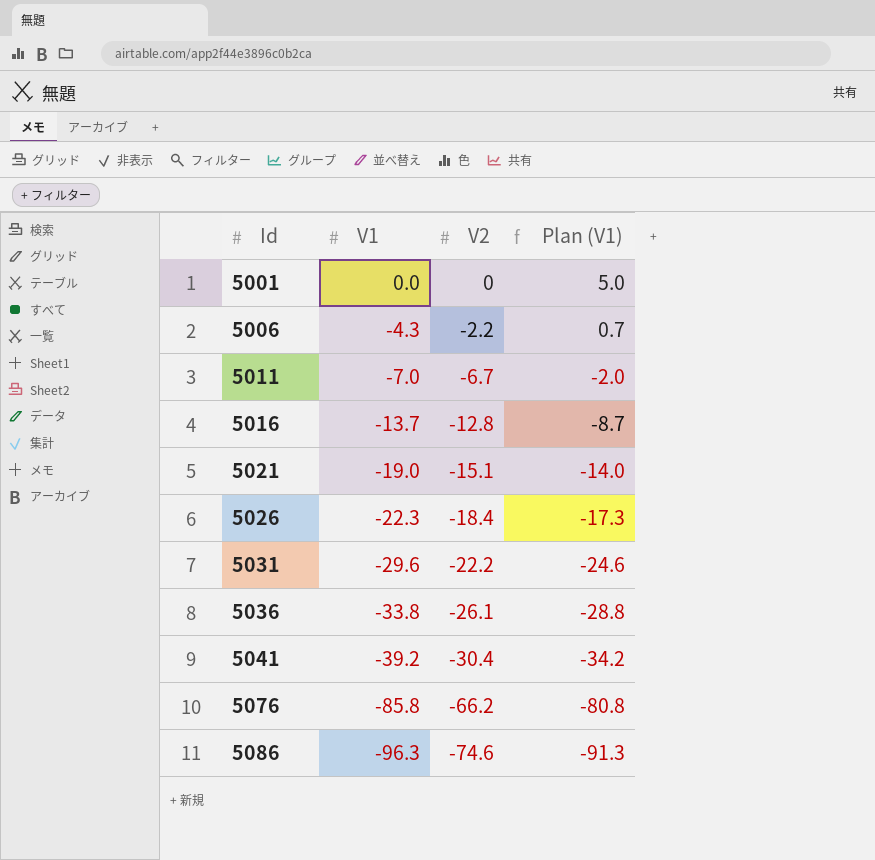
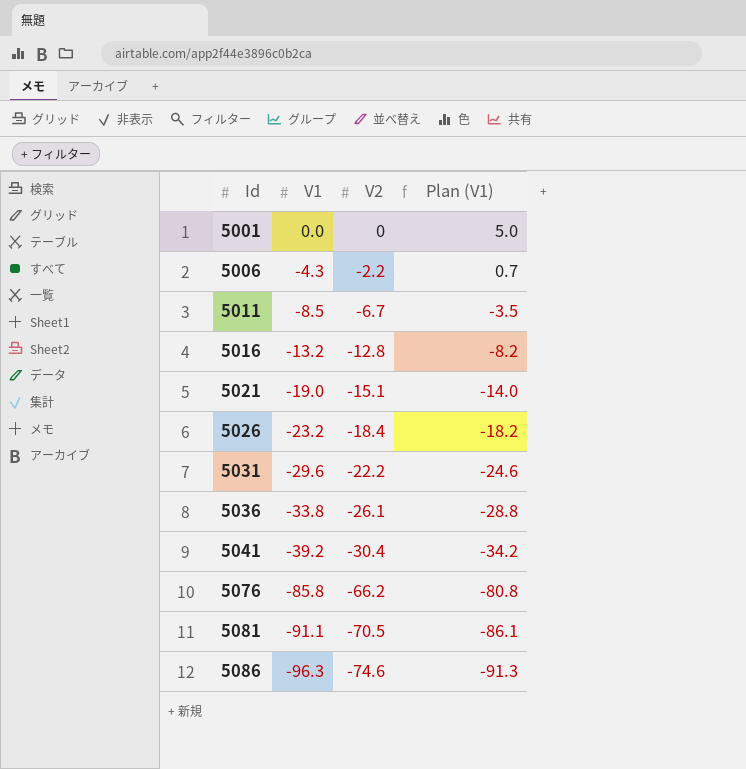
5011 | V1: -7.0 -> -8.5
5011 | Plan (V1): -2.0 -> -3.5
5016 | V1: -13.7 -> -13.2
5016 | Plan (V1): -8.7 -> -8.2
5026 | V1: -22.3 -> -23.2
5026 | Plan (V1): -17.3 -> -18.2
row 5081: none -> -91.1 | -70.5 | -86.1

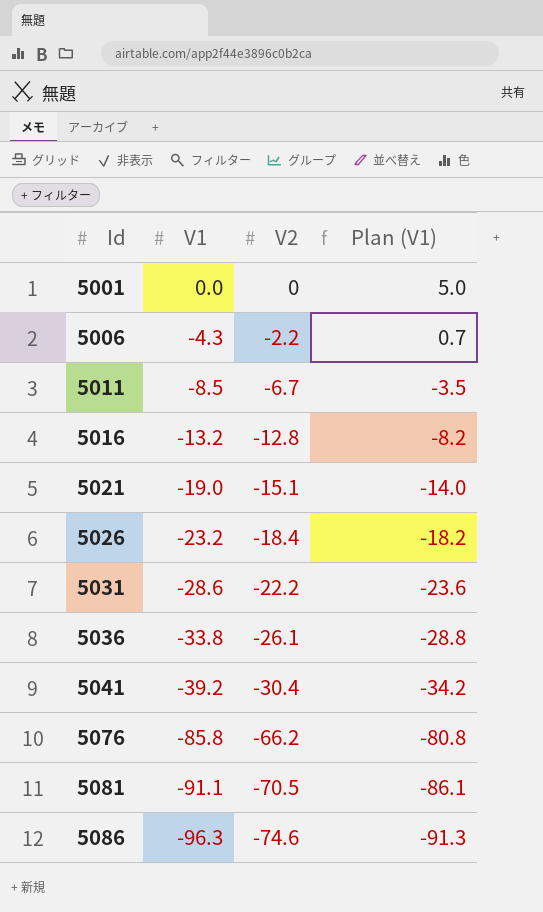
5031 | V1: -29.6 -> -28.6
5031 | Plan (V1): -24.6 -> -23.6

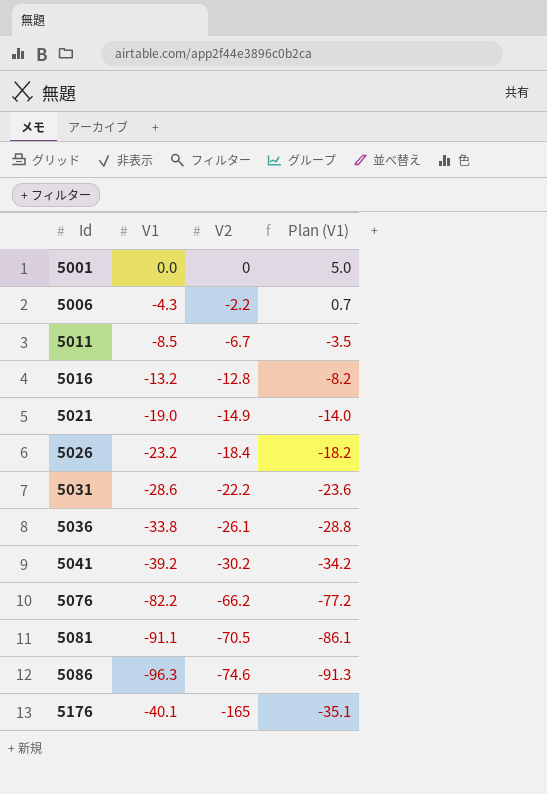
5021 | V2: -15.1 -> -14.9
5041 | V2: -30.4 -> -30.2
5076 | V1: -85.8 -> -82.2
5076 | Plan (V1): -80.8 -> -77.2
row 5176: none -> -40.1 | -165 | -35.1

